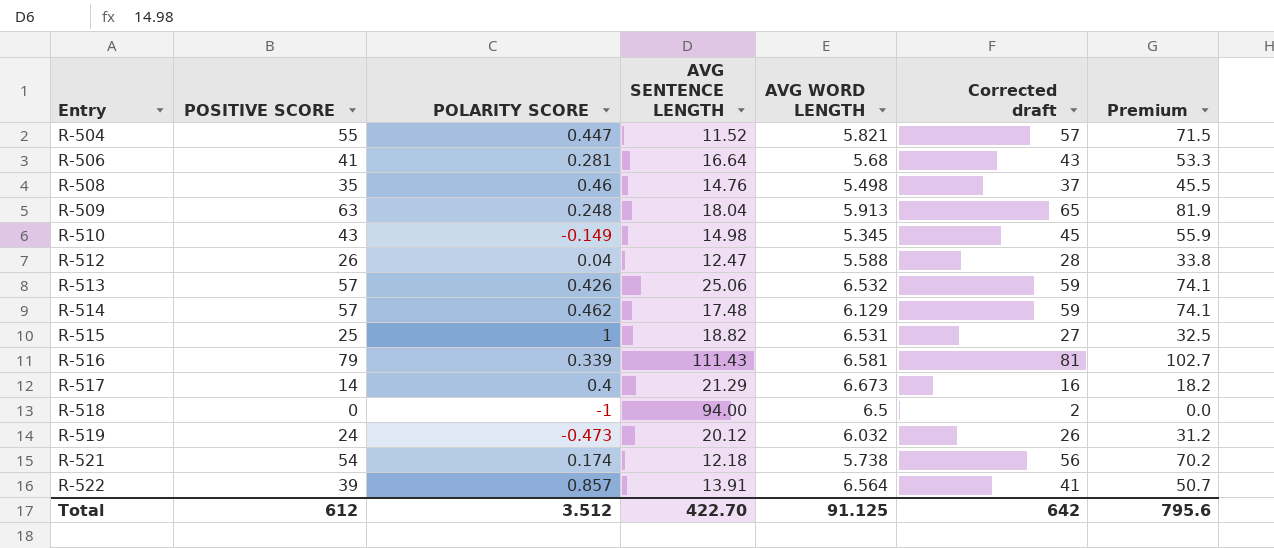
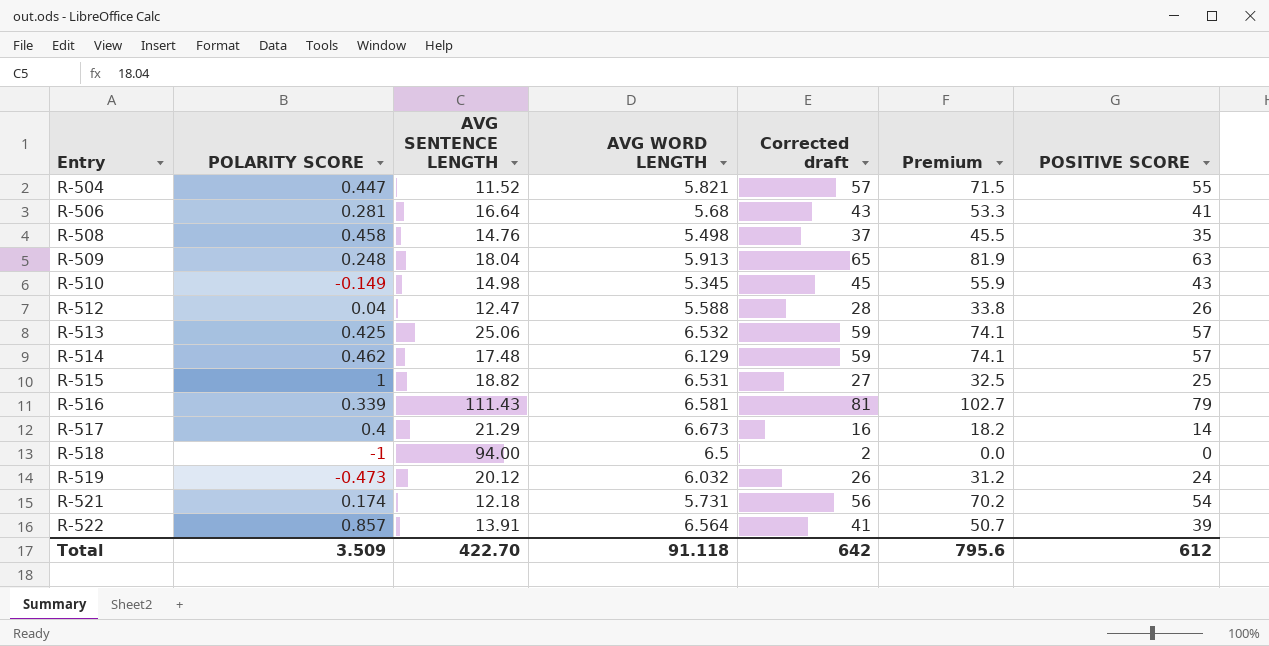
column POSITIVE SCORE | position: 2 -> 7
R-508 | POLARITY SCORE: 0.46 -> 0.458
R-513 | POLARITY SCORE: 0.426 -> 0.425
R-521 | AVG WORD LENGTH: 5.738 -> 5.731
Total | POLARITY SCORE: 3.512 -> 3.509
Total | AVG WORD LENGTH: 91.125 -> 91.118

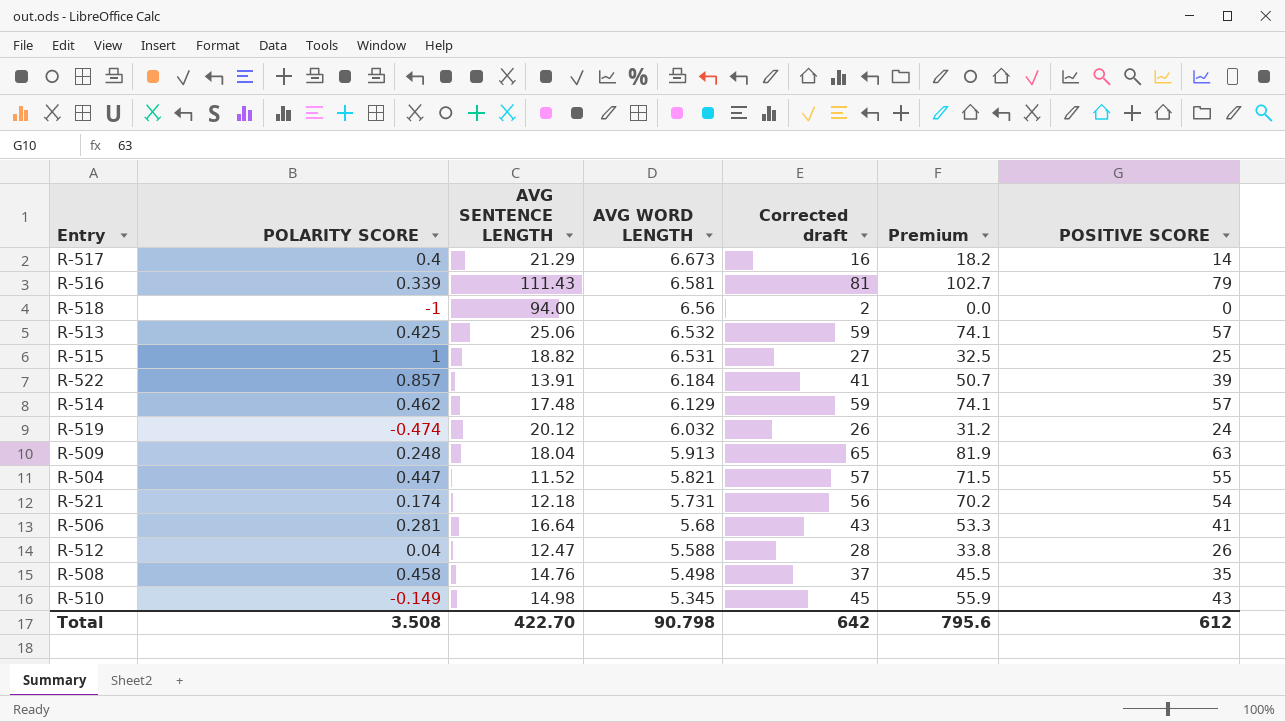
row order: Entry ascending -> AVG WORD LENGTH descending
R-518 | AVG WORD LENGTH: 6.5 -> 6.56
R-522 | AVG WORD LENGTH: 6.564 -> 6.184
R-519 | POLARITY SCORE: -0.473 -> -0.474
Total | POLARITY SCORE: 3.509 -> 3.508
Total | AVG WORD LENGTH: 91.118 -> 90.798

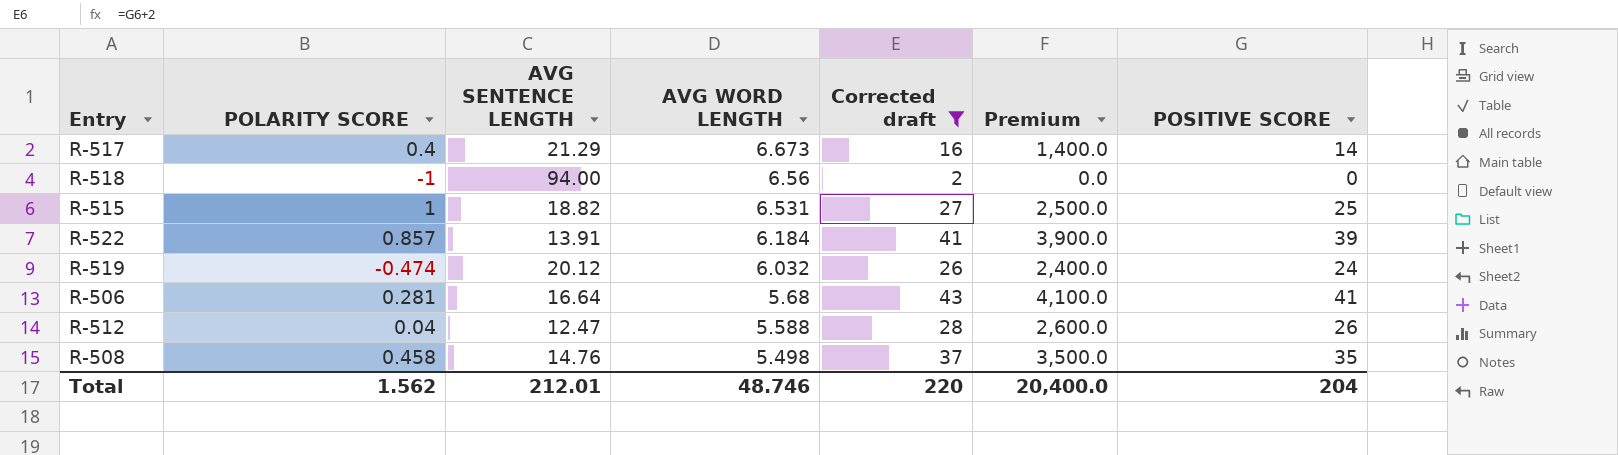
filter: none -> Corrected draft <= 43
column Premium | formula: [POSITIVE SCORE] * 1.3 -> [POSITIVE SCORE] * 100
Total | POLARITY SCORE: 3.508 -> 1.562
Total | AVG SENTENCE LENGTH: 422.70 -> 212.01
Total | AVG WORD LENGTH: 90.798 -> 48.746
Total | Corrected draft: 642 -> 220
Total | Premium: 795.6 -> 20,400.0
Total | POSITIVE SCORE: 612 -> 204

